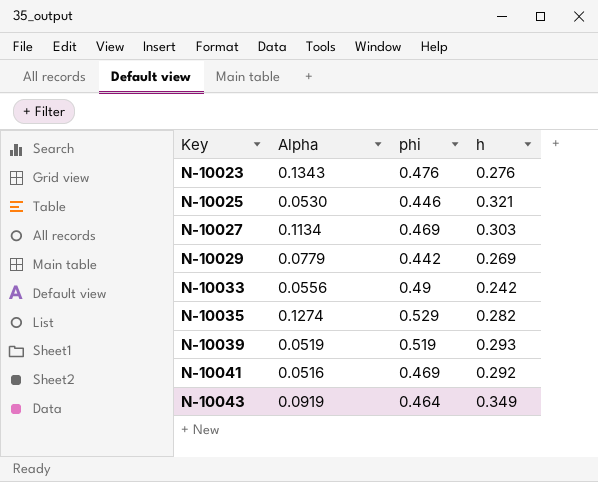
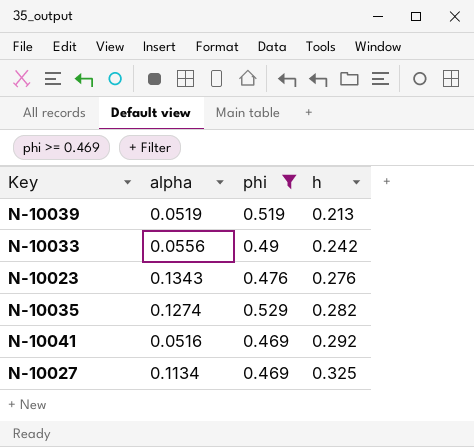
filter: none -> phi >= 0.469
row order: Key ascending -> h ascending
column name: Alpha -> alpha
N-10039 | h: 0.293 -> 0.213
N-10027 | h: 0.303 -> 0.325

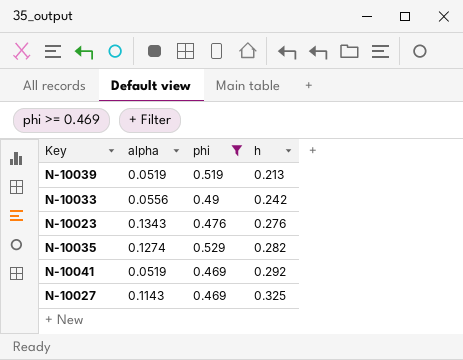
N-10041 | alpha: 0.0516 -> 0.0519
N-10027 | alpha: 0.1134 -> 0.1143

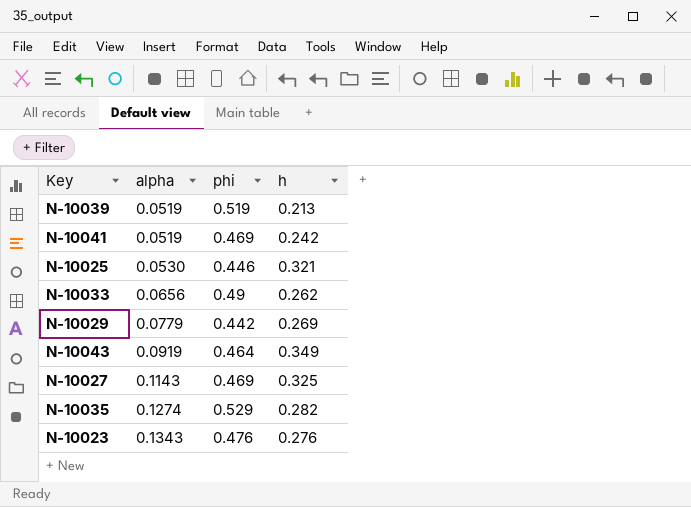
filter: phi >= 0.469 -> none
row order: h ascending -> alpha ascending
N-10041 | h: 0.292 -> 0.242
N-10033 | alpha: 0.0556 -> 0.0656
N-10033 | h: 0.242 -> 0.262

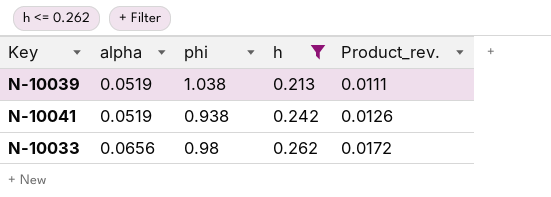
filter: none -> h <= 0.262
column Product_rev. | formula: none -> [alpha] * [h]
N-10039 | phi: 0.519 -> 1.038
N-10041 | phi: 0.469 -> 0.938
N-10033 | phi: 0.49 -> 0.98

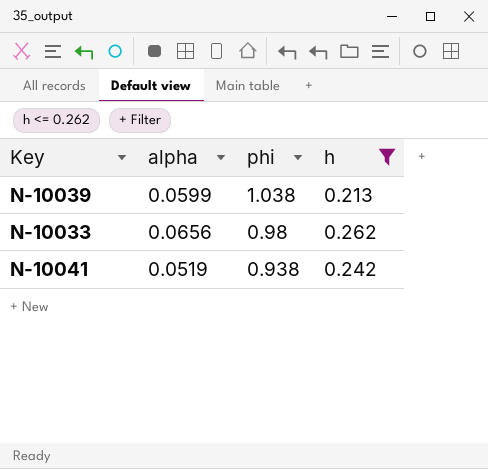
row order: alpha ascending -> phi descending
column Product_rev. | formula: [alpha] * [h] -> none
N-10039 | alpha: 0.0519 -> 0.0599

